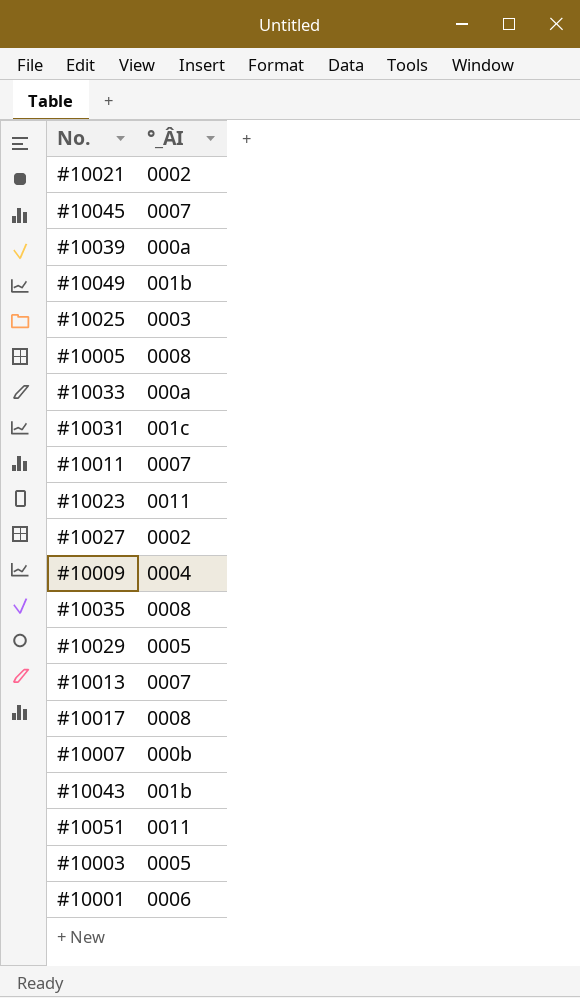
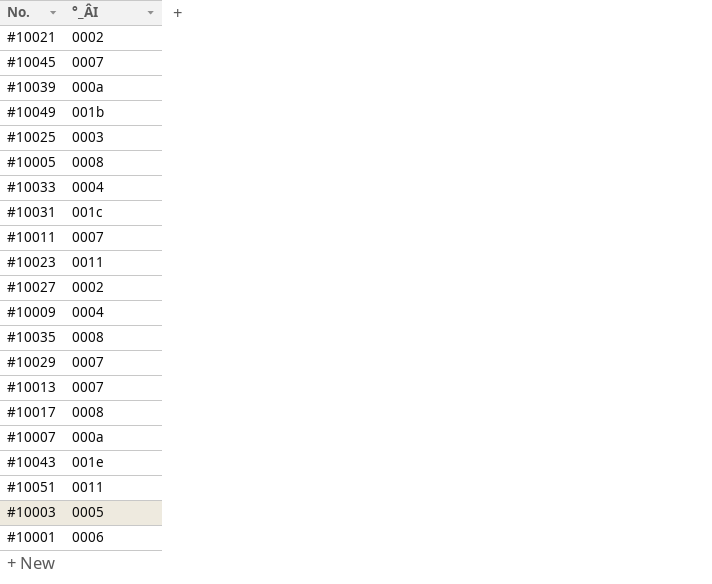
#10033 | °_ÂI: 000a -> 0004
#10029 | °_ÂI: 0005 -> 0007
#10007 | °_ÂI: 000b -> 000a
#10043 | °_ÂI: 001b -> 001e

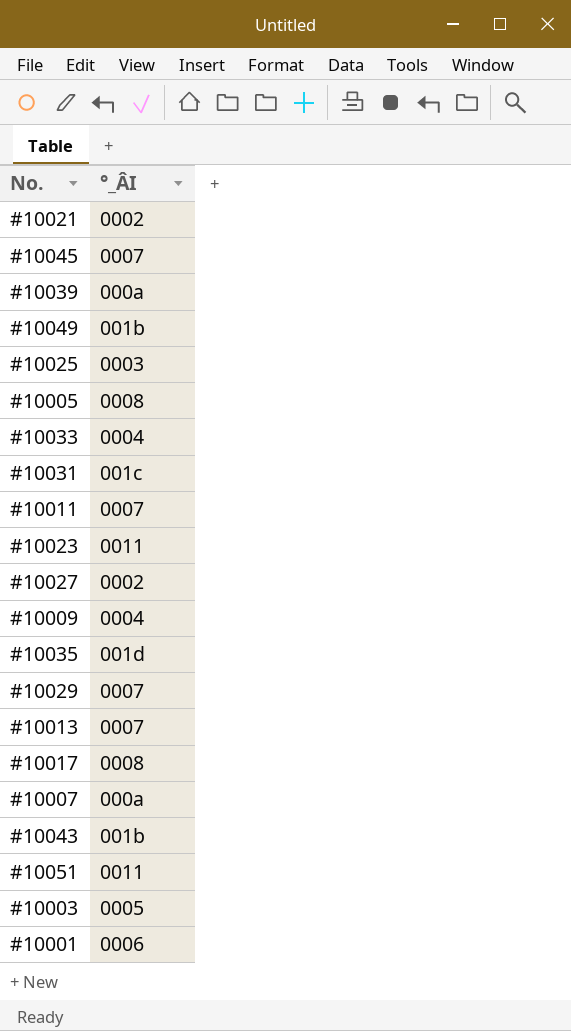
#10035 | °_ÂI: 0008 -> 001d
#10043 | °_ÂI: 001e -> 001b

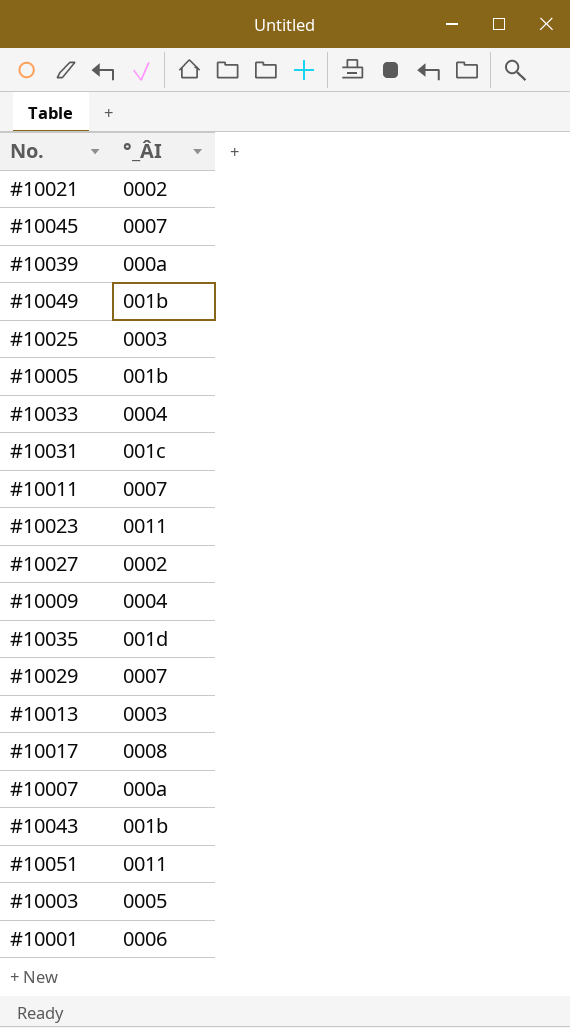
#10005 | °_ÂI: 0008 -> 001b
#10013 | °_ÂI: 0007 -> 0003

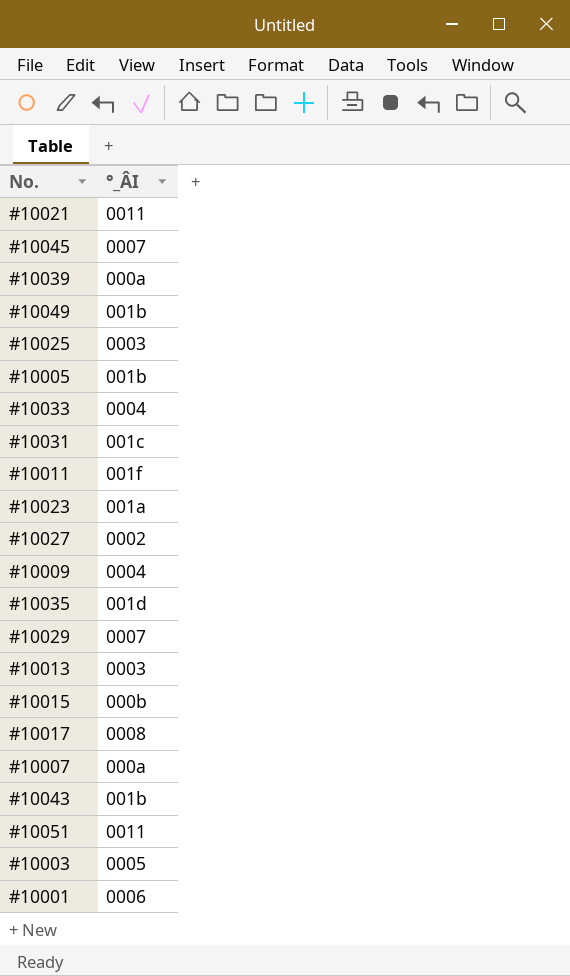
#10021 | °_ÂI: 0002 -> 0011
#10011 | °_ÂI: 0007 -> 001f
#10023 | °_ÂI: 0011 -> 001a
row #10015: none -> 000b

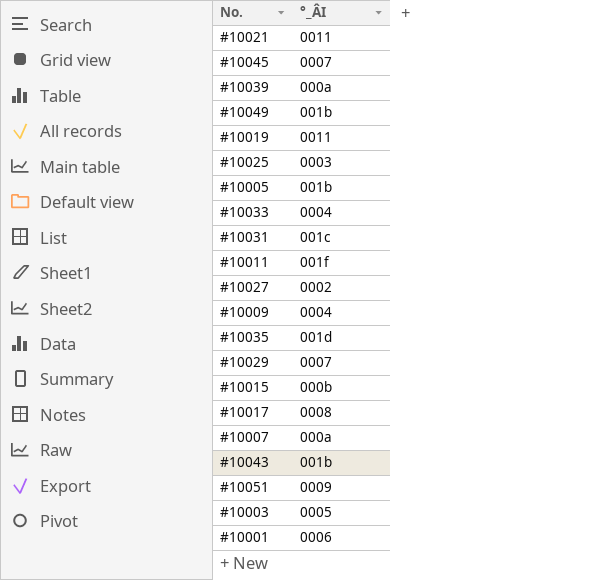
row #10023: 001a -> none
row #10013: 0003 -> none
row #10019: none -> 0011
#10051 | °_ÂI: 0011 -> 0009

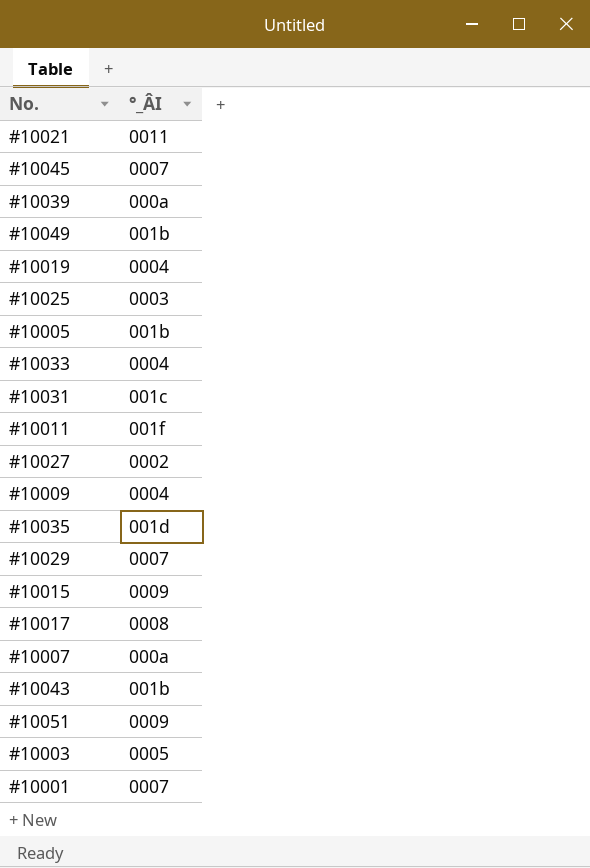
#10019 | °_ÂI: 0011 -> 0004
#10015 | °_ÂI: 000b -> 0009
#10001 | °_ÂI: 0006 -> 0007

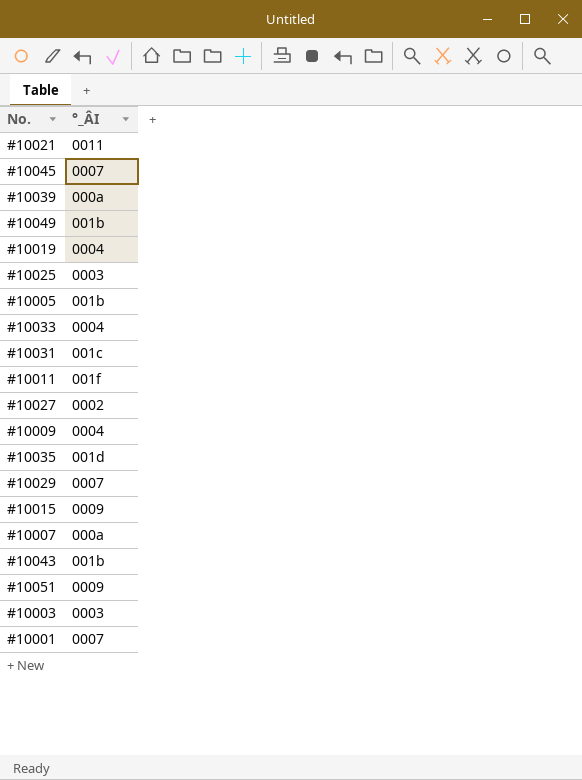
row #10017: 0008 -> none
#10003 | °_ÂI: 0005 -> 0003

